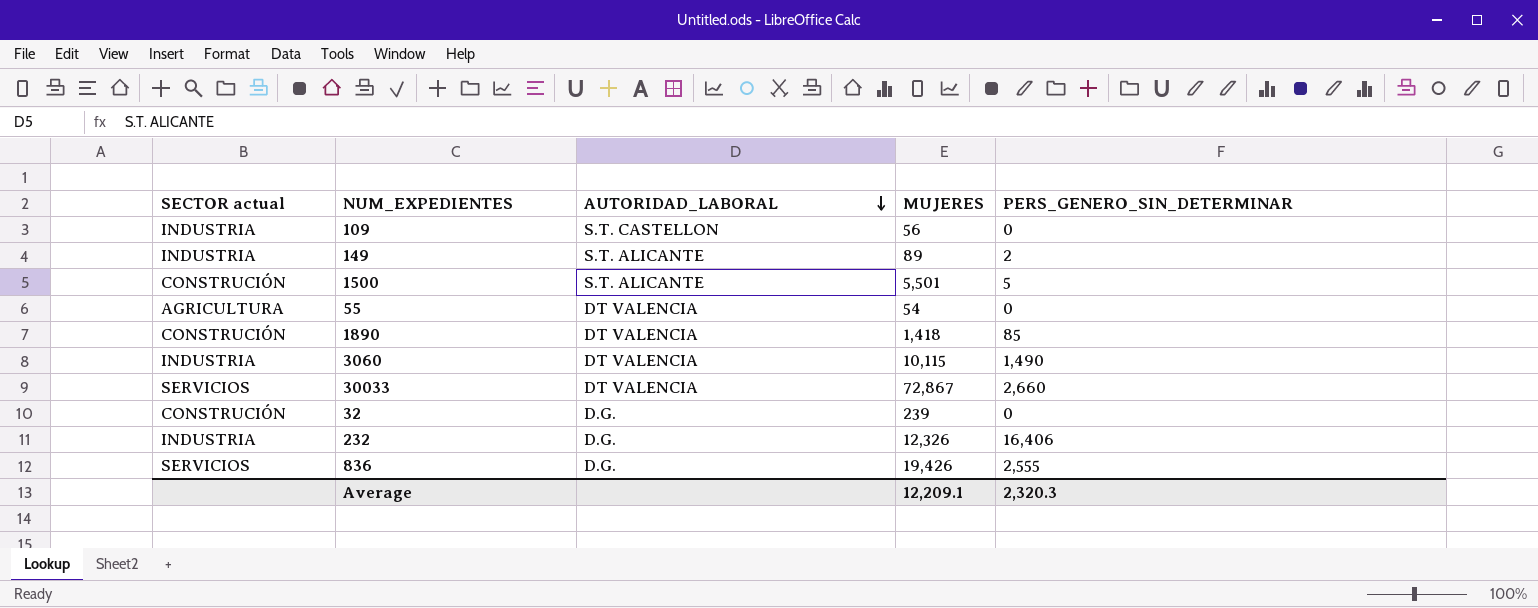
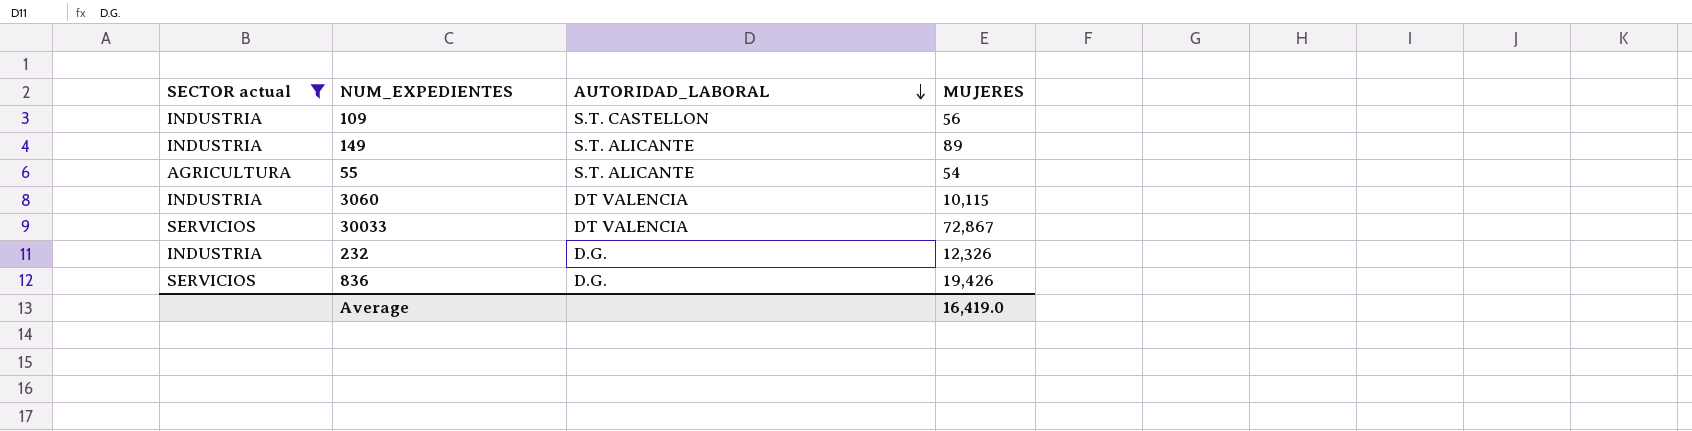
filter: none -> SECTOR actual != CONSTRUCIÓN
column PERS_GENERO_SIN_DETERMINAR | position: 5 -> none
55 | AUTORIDAD_LABORAL: DT VALENCIA -> S.T. ALICANTE
Average | MUJERES: 12,209.1 -> 16,419.0

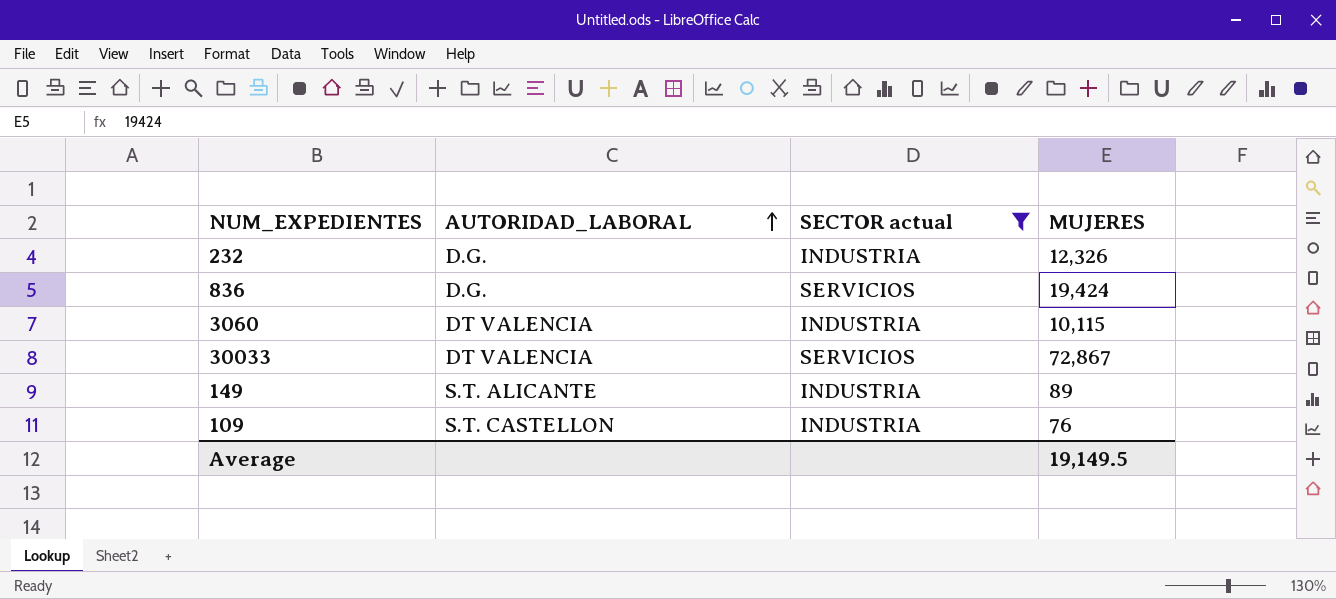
row order: AUTORIDAD_LABORAL descending -> AUTORIDAD_LABORAL ascending
column SECTOR actual | position: 1 -> 3
row 55: AGRICULTURA | S.T. ALICANTE | 54 -> none
836 | MUJERES: 19,426 -> 19,424
109 | MUJERES: 56 -> 76
Average | MUJERES: 16,419.0 -> 19,149.5

